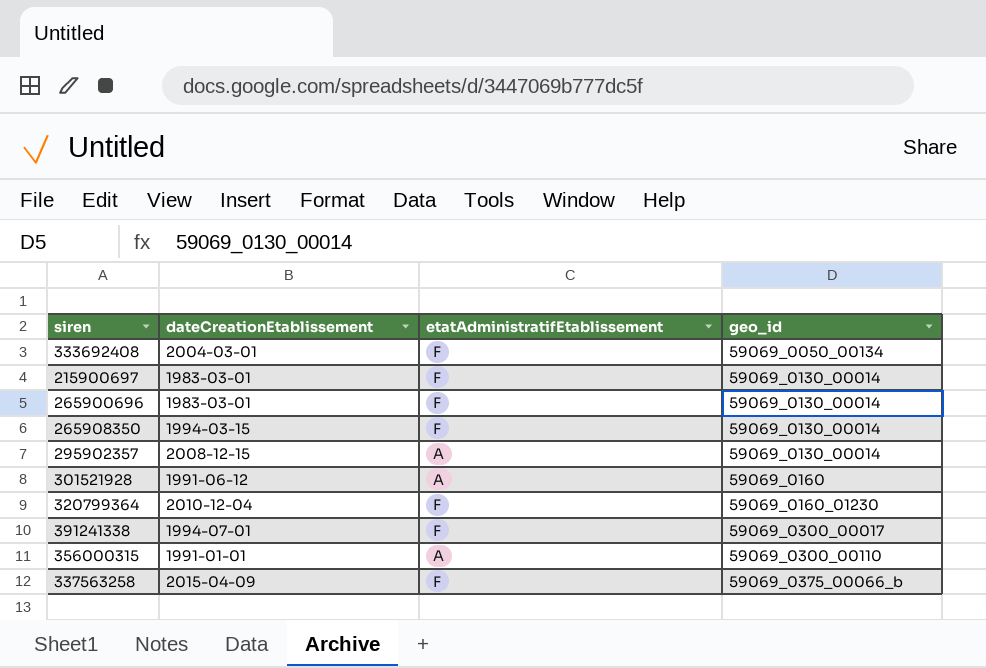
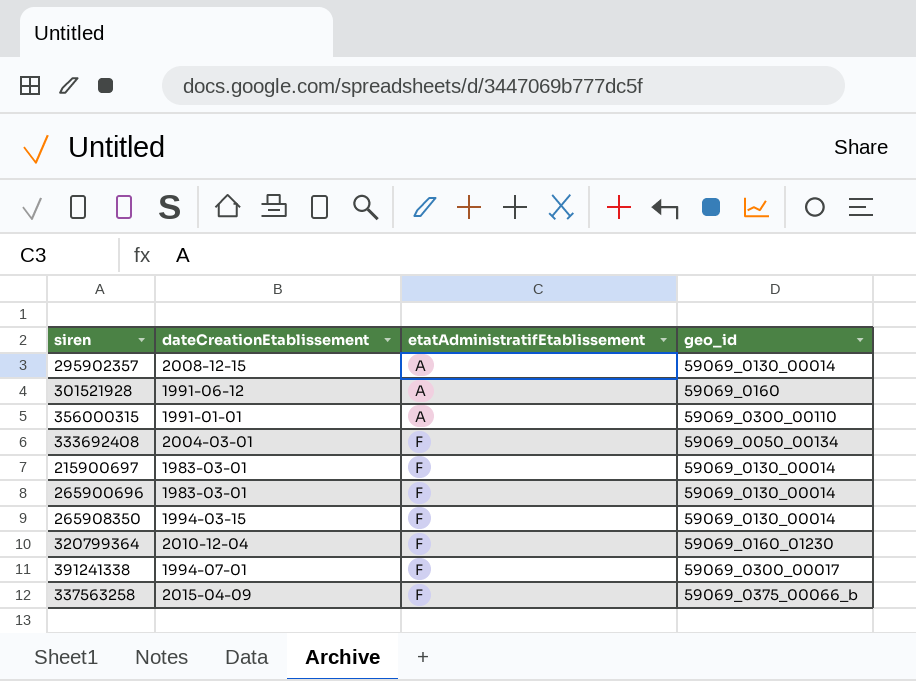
row order: geo_id ascending -> etatAdministratifEtablissement ascending

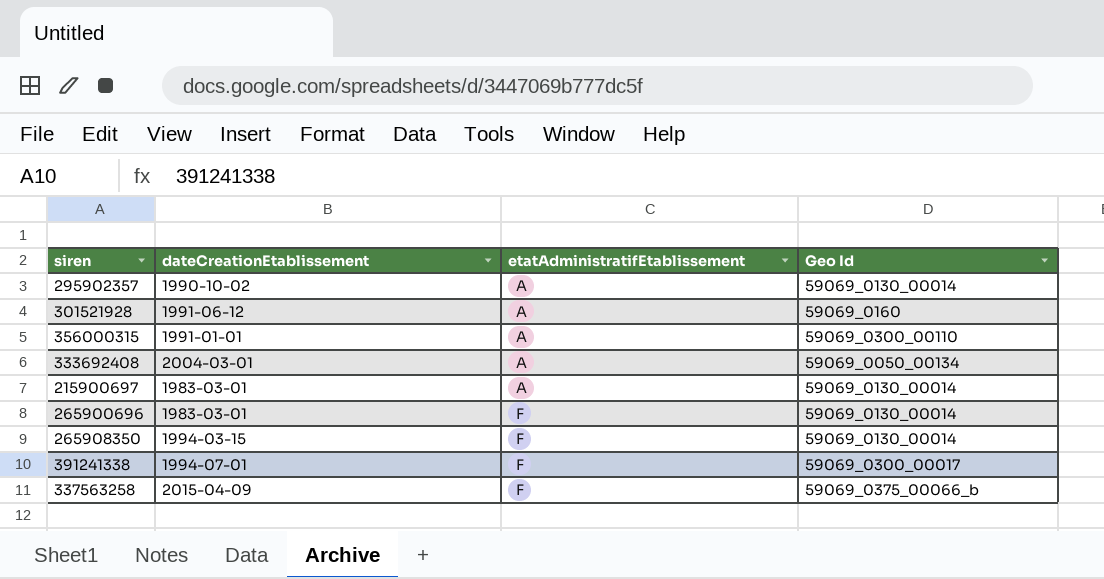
column name: geo_id -> Geo Id
row 320799364: 2010-12-04 | F | 59069_0160_01230 -> none
295902357 | dateCreationEtablissement: 2008-12-15 -> 1990-10-02
333692408 | etatAdministratifEtablissement: F -> A
215900697 | etatAdministratifEtablissement: F -> A

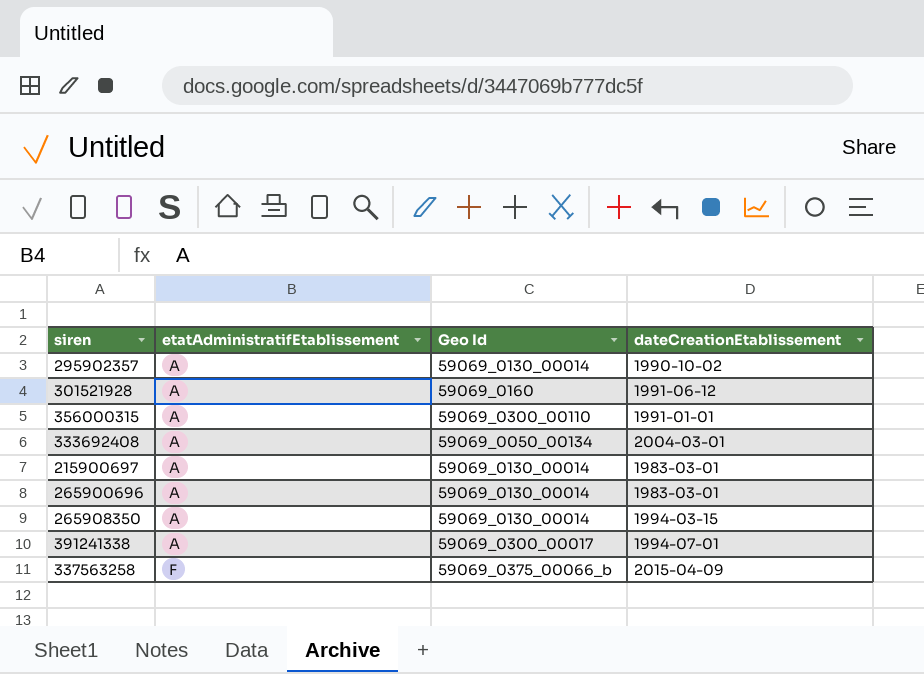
column dateCreationEtablissement | position: 2 -> 4
265900696 | etatAdministratifEtablissement: F -> A
265908350 | etatAdministratifEtablissement: F -> A
391241338 | etatAdministratifEtablissement: F -> A

